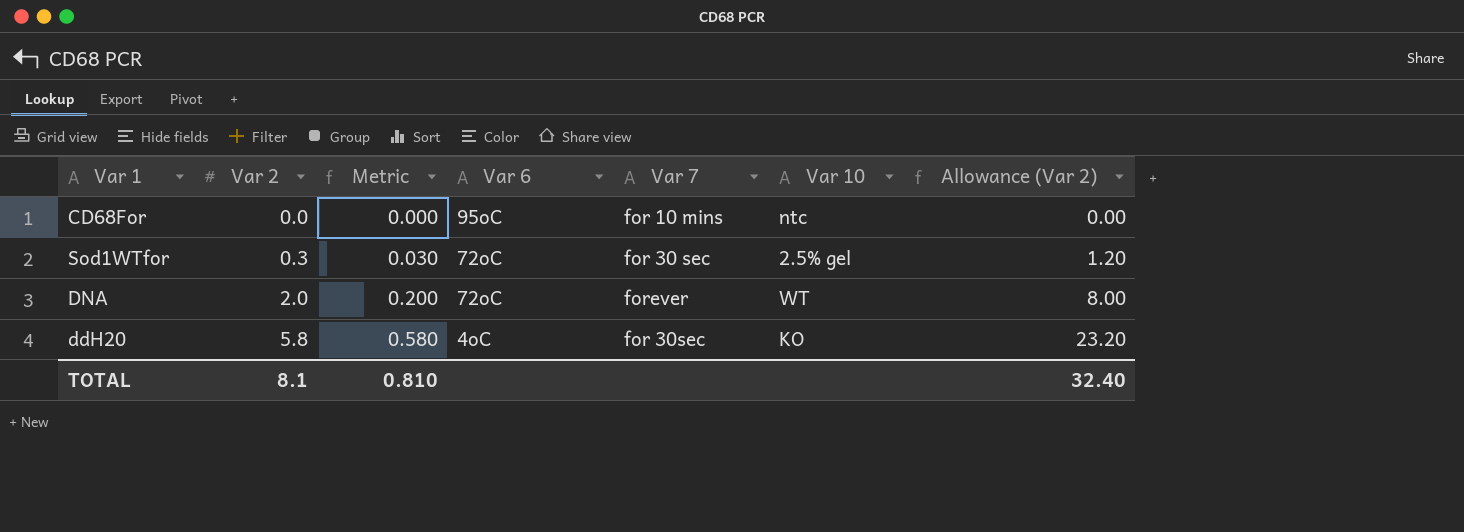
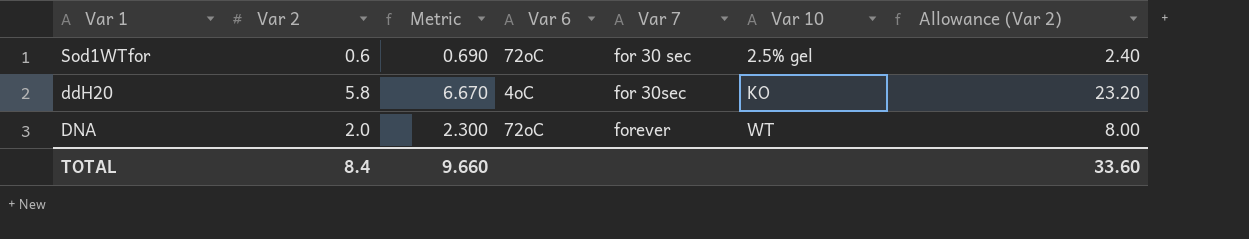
row order: Var 2 ascending -> Var 7 ascending
column Metric | formula: [Var 2] * 0.1 -> [Var 2] * 1.15
row CD68For: 0.0 | 0.000 | 95oC | for 10 mins | ntc | 0.00 -> none
Sod1WTfor | Var 2: 0.3 -> 0.6
Sod1WTfor | Allowance (Var 2): 1.20 -> 2.40
TOTAL | Var 2: 8.1 -> 8.4
TOTAL | Metric: 0.810 -> 9.660
TOTAL | Allowance (Var 2): 32.40 -> 33.60

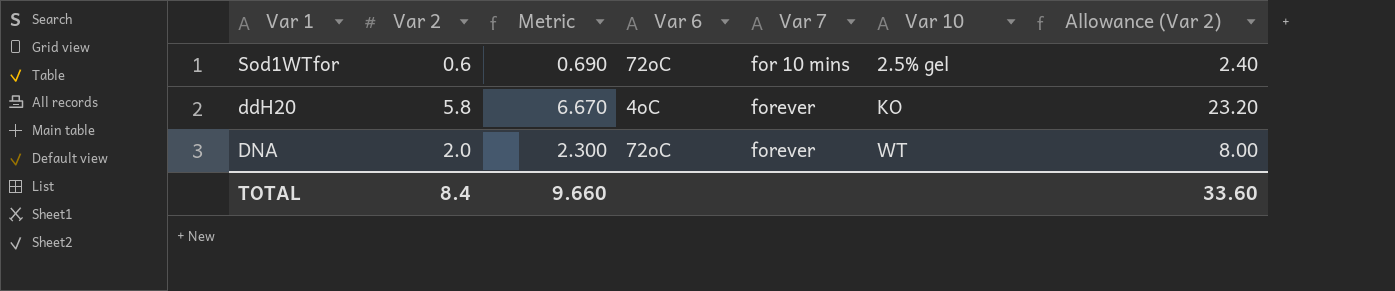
Sod1WTfor | Var 7: for 30 sec -> for 10 mins
ddH20 | Var 7: for 30sec -> forever

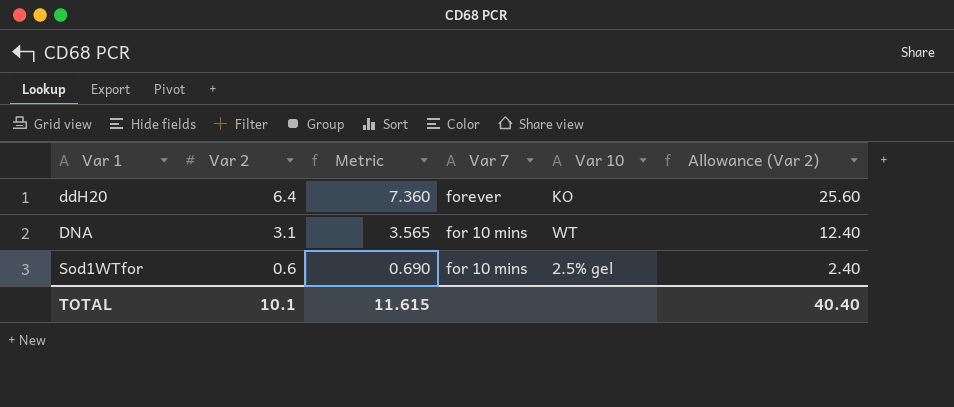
row order: Var 7 ascending -> Var 1 ascending
column Var 6 | position: 4 -> none
ddH20 | Var 2: 5.8 -> 6.4
ddH20 | Metric: 6.670 -> 7.360
ddH20 | Allowance (Var 2): 23.20 -> 25.60
DNA | Var 2: 2.0 -> 3.1
DNA | Metric: 2.300 -> 3.565
DNA | Var 7: forever -> for 10 mins
DNA | Allowance (Var 2): 8.00 -> 12.40
TOTAL | Var 2: 8.4 -> 10.1
TOTAL | Metric: 9.660 -> 11.615
TOTAL | Allowance (Var 2): 33.60 -> 40.40

